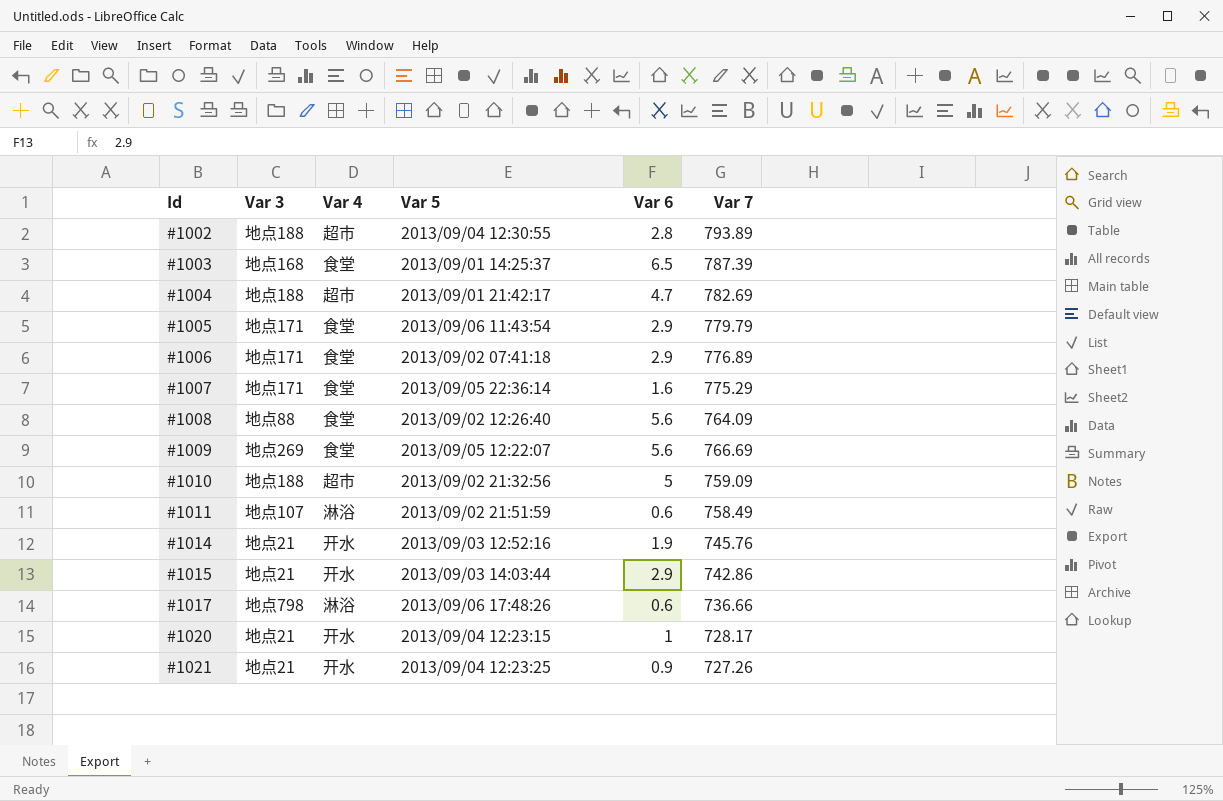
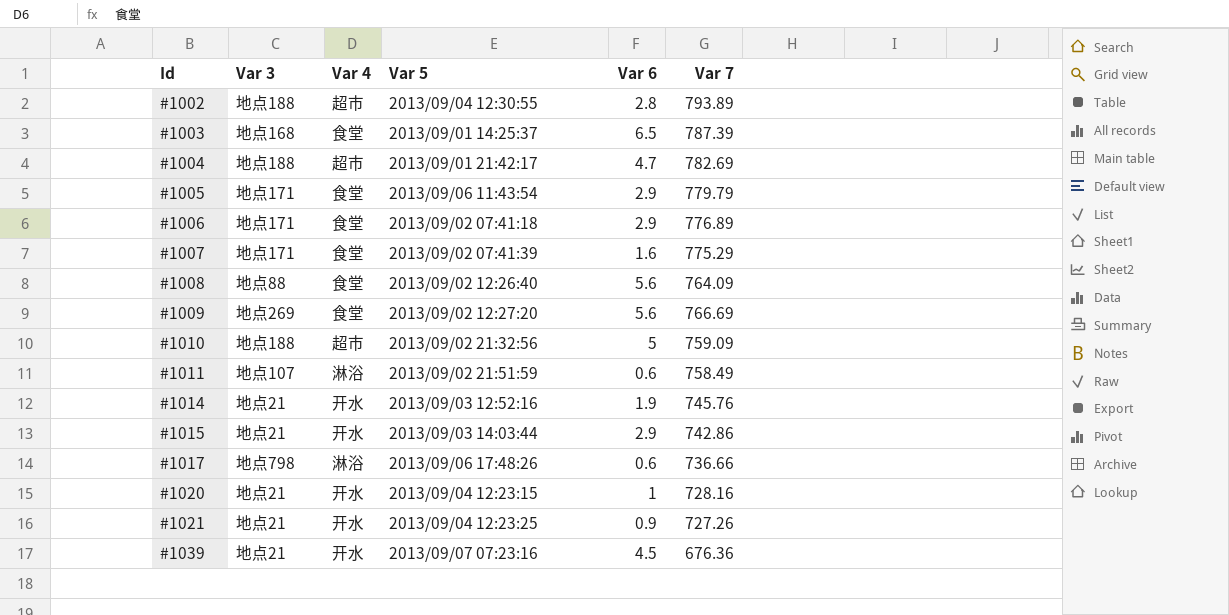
#1007 | Var 5: 2013/09/05 22:36:14 -> 2013/09/02 07:41:39
#1009 | Var 5: 2013/09/05 12:22:07 -> 2013/09/02 12:27:20
#1020 | Var 7: 728.17 -> 728.16
row #1039: none -> 地点21 | 开水 | 2013/09/07 07:23:16 | 4.5 | 676.36

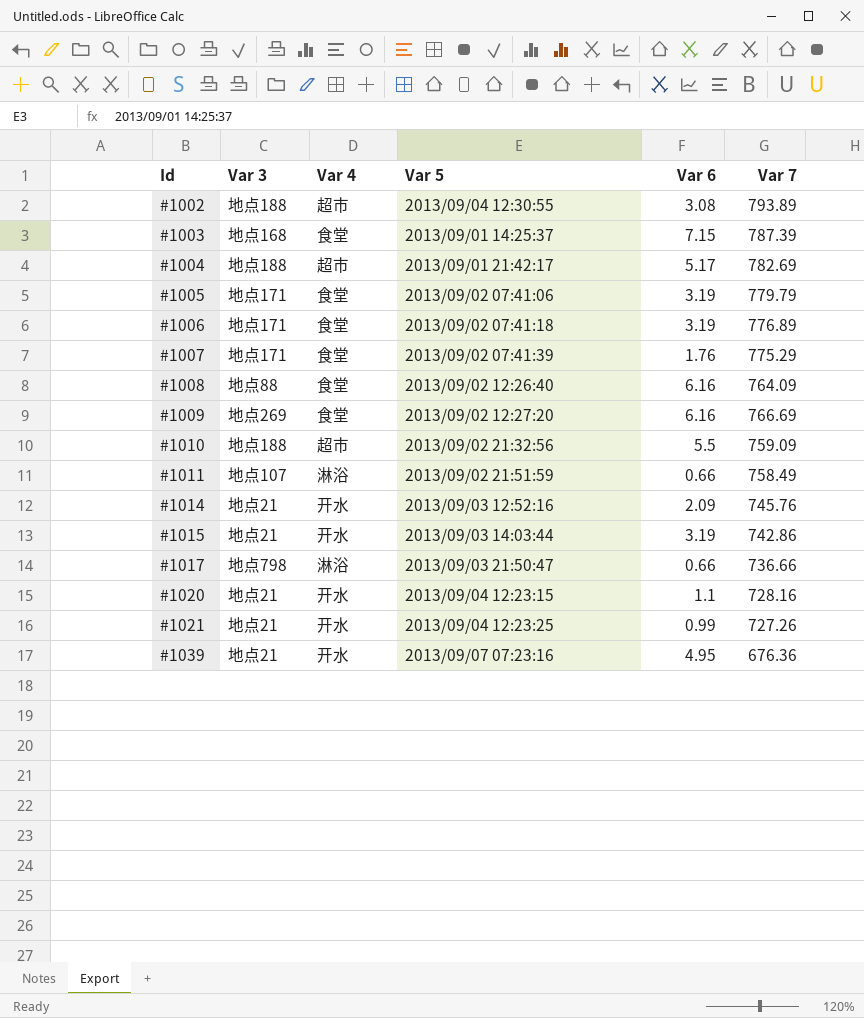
#1002 | Var 6: 2.8 -> 3.08
#1003 | Var 6: 6.5 -> 7.15
#1004 | Var 6: 4.7 -> 5.17
#1005 | Var 5: 2013/09/06 11:43:54 -> 2013/09/02 07:41:06
#1005 | Var 6: 2.9 -> 3.19
#1006 | Var 6: 2.9 -> 3.19
#1007 | Var 6: 1.6 -> 1.76
#1008 | Var 6: 5.6 -> 6.16
#1009 | Var 6: 5.6 -> 6.16
#1010 | Var 6: 5 -> 5.5
#1011 | Var 6: 0.6 -> 0.66
#1014 | Var 6: 1.9 -> 2.09
#1015 | Var 6: 2.9 -> 3.19
#1017 | Var 5: 2013/09/06 17:48:26 -> 2013/09/03 21:50:47
#1017 | Var 6: 0.6 -> 0.66
#1020 | Var 6: 1 -> 1.1
#1021 | Var 6: 0.9 -> 0.99
#1039 | Var 6: 4.5 -> 4.95

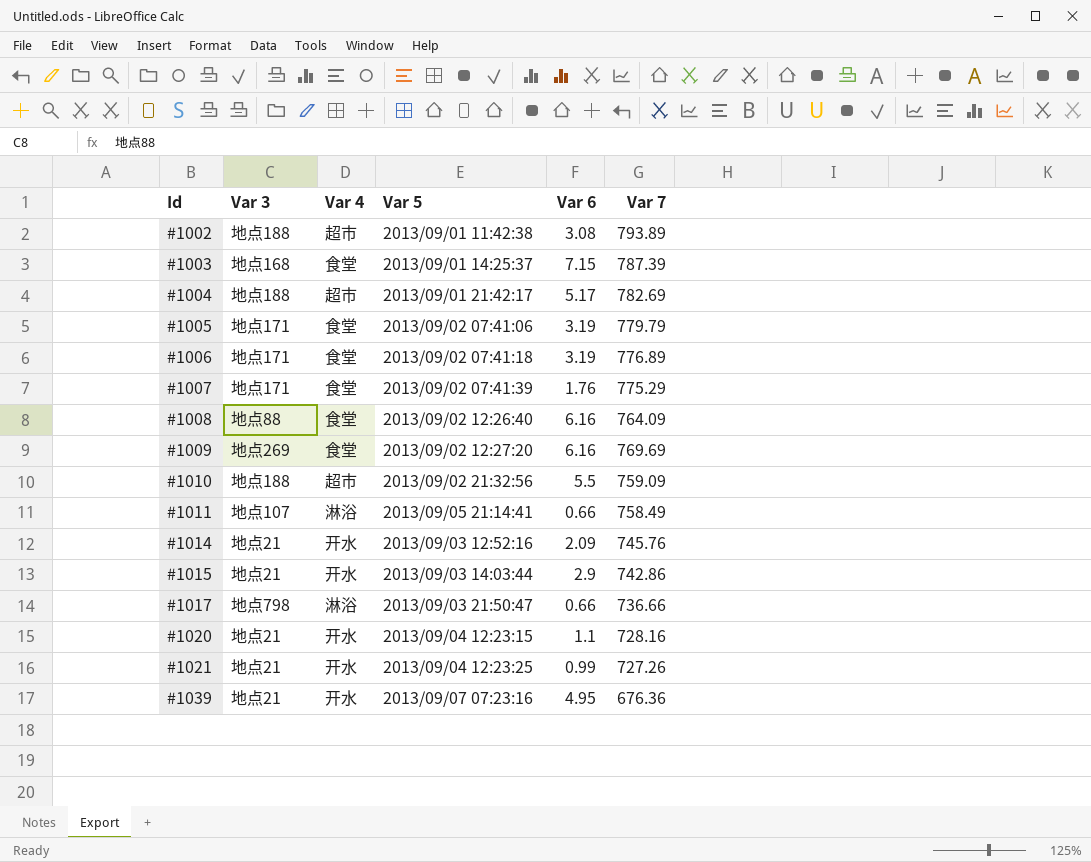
#1002 | Var 5: 2013/09/04 12:30:55 -> 2013/09/01 11:42:38
#1009 | Var 7: 766.69 -> 769.69
#1011 | Var 5: 2013/09/02 21:51:59 -> 2013/09/05 21:14:41
#1015 | Var 6: 3.19 -> 2.9

